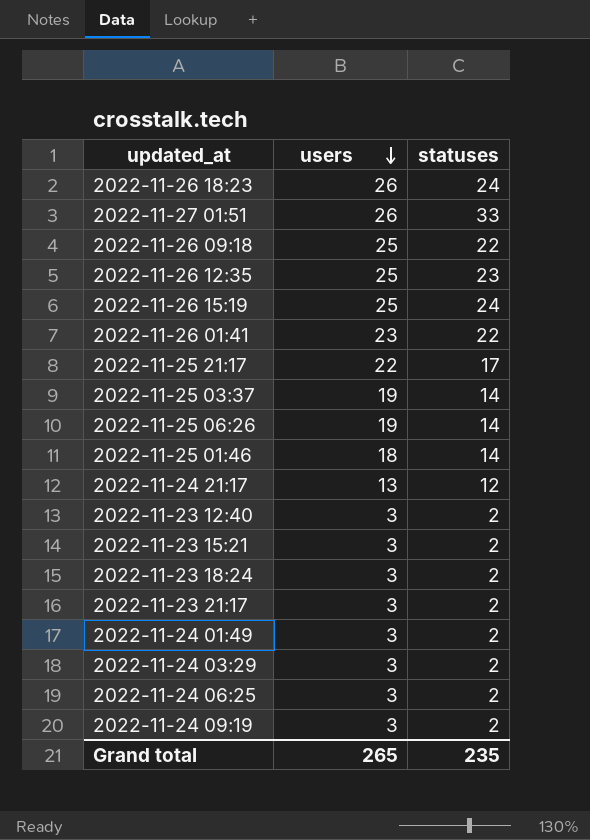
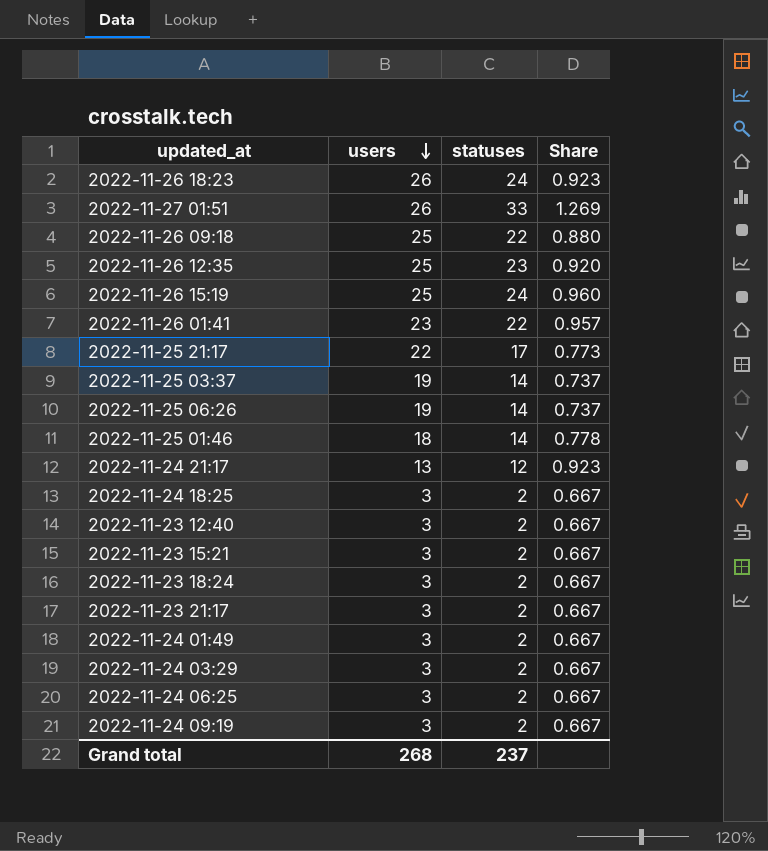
column Share | formula: none -> [statuses] / [users]
row 2022-11-24 18:25: none -> 3 | 2 | 0.667
Grand total | users: 265 -> 268
Grand total | statuses: 235 -> 237

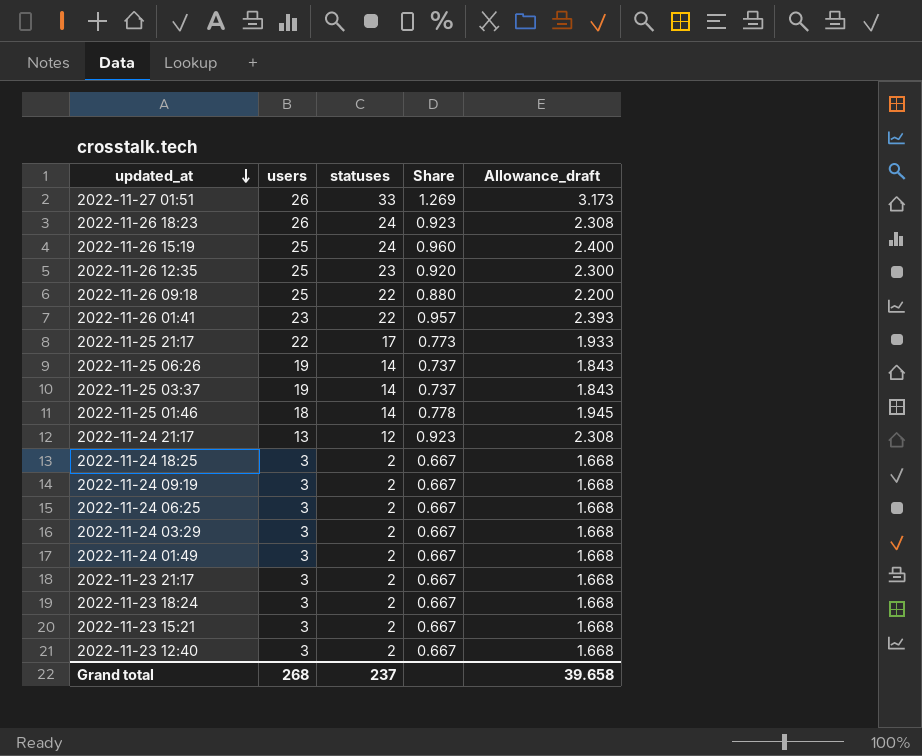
row order: users descending -> updated_at descending
column Allowance_draft | formula: none -> [Share] * 2.5

